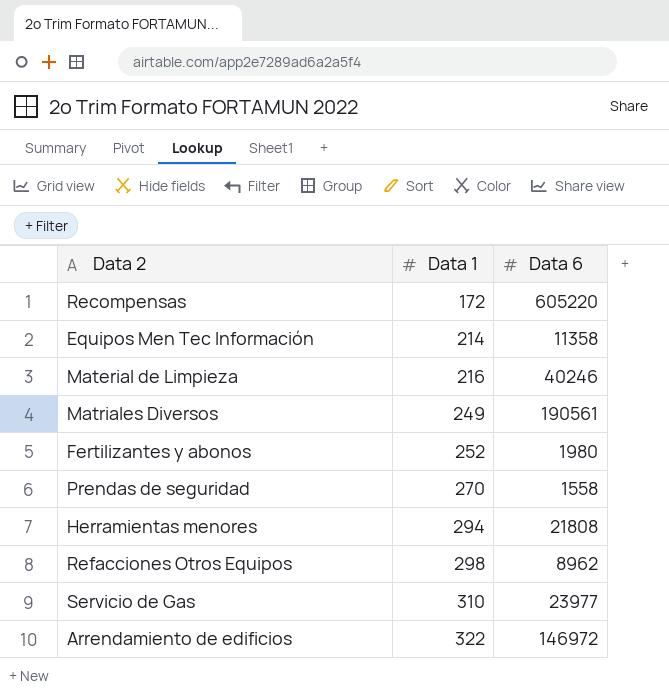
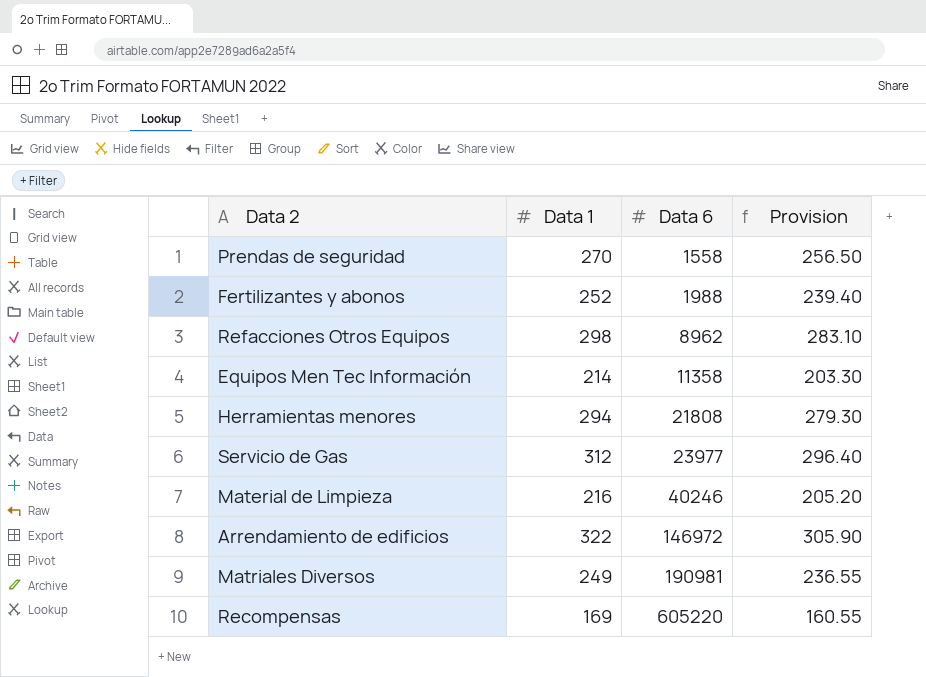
row order: Data 1 ascending -> Data 6 ascending
column Provision | formula: none -> [Data 1] * 0.95
Fertilizantes y abonos | Data 6: 1980 -> 1988
Servicio de Gas | Data 1: 310 -> 312
Matriales Diversos | Data 6: 190561 -> 190981
Recompensas | Data 1: 172 -> 169

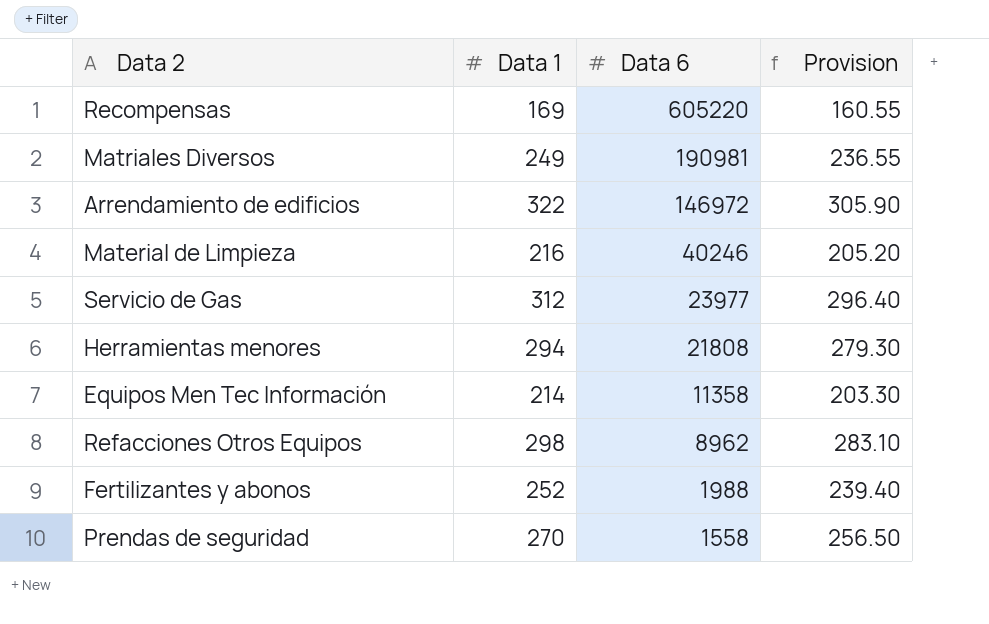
row order: Data 6 ascending -> Data 6 descending

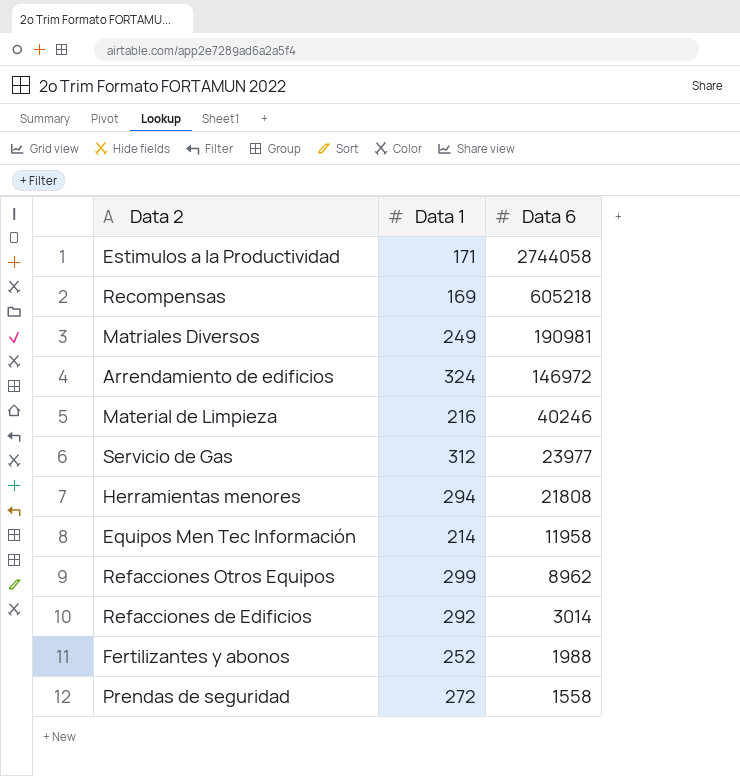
column Provision | formula: [Data 1] * 0.95 -> none
row Estimulos a la Productividad: none -> 171 | 2744058
Recompensas | Data 6: 605220 -> 605218
Arrendamiento de edificios | Data 1: 322 -> 324
Equipos Men Tec Información | Data 6: 11358 -> 11958
Refacciones Otros Equipos | Data 1: 298 -> 299
row Refacciones de Edificios: none -> 292 | 3014
Prendas de seguridad | Data 1: 270 -> 272

